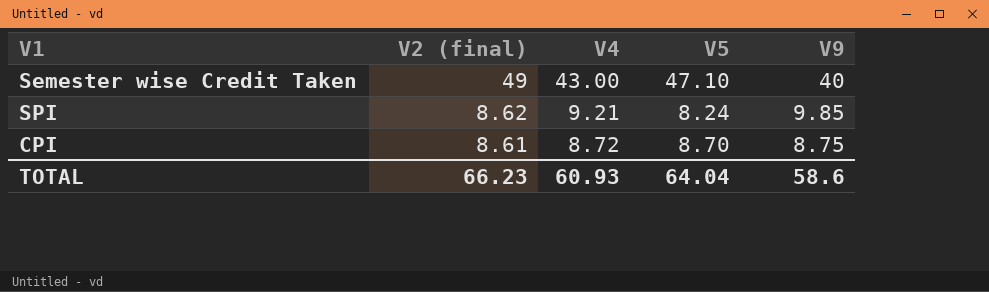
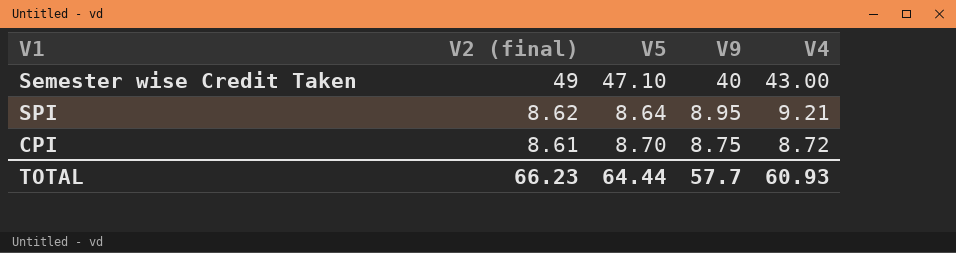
column V4 | position: 3 -> 5
SPI | V5: 8.24 -> 8.64
SPI | V9: 9.85 -> 8.95
TOTAL | V5: 64.04 -> 64.44
TOTAL | V9: 58.6 -> 57.7

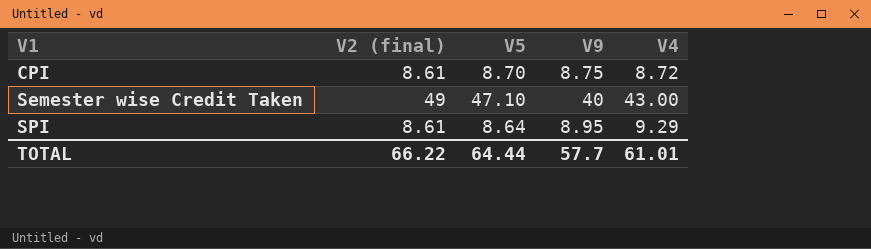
row order: V2 (final) descending -> V1 ascending
SPI | V2 (final): 8.62 -> 8.61
SPI | V4: 9.21 -> 9.29
TOTAL | V2 (final): 66.23 -> 66.22
TOTAL | V4: 60.93 -> 61.01

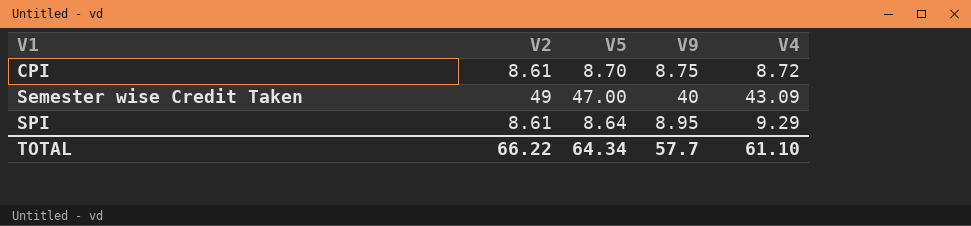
column name: V2 (final) -> V2
Semester wise Credit Taken | V5: 47.10 -> 47.00
Semester wise Credit Taken | V4: 43.00 -> 43.09
TOTAL | V5: 64.44 -> 64.34
TOTAL | V4: 61.01 -> 61.10

